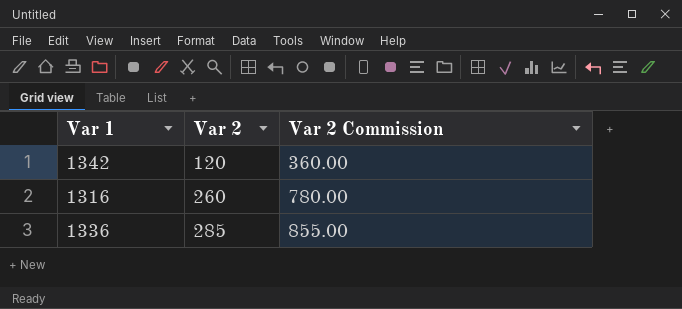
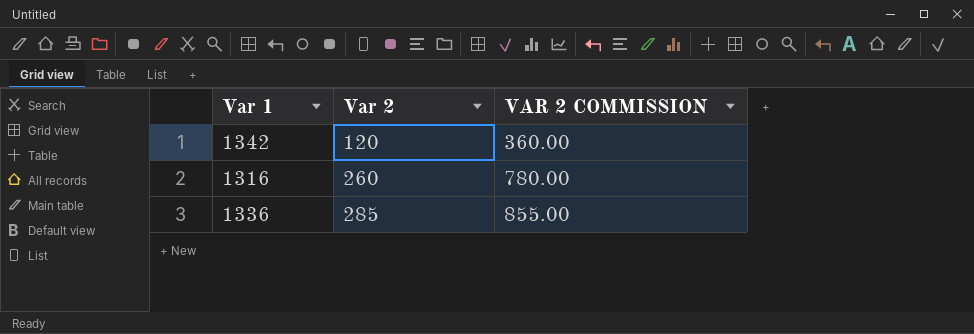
column name: Var 2 Commission -> VAR 2 COMMISSION

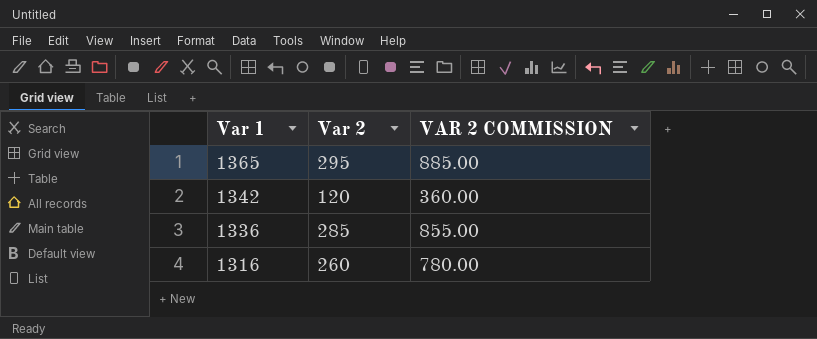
row order: Var 2 ascending -> Var 1 descending
row 1365: none -> 295 | 885.00

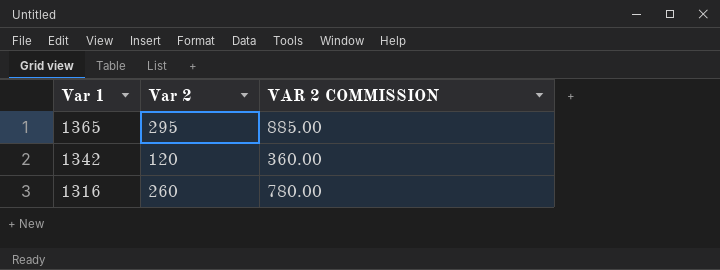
row 1336: 285 | 855.00 -> none

